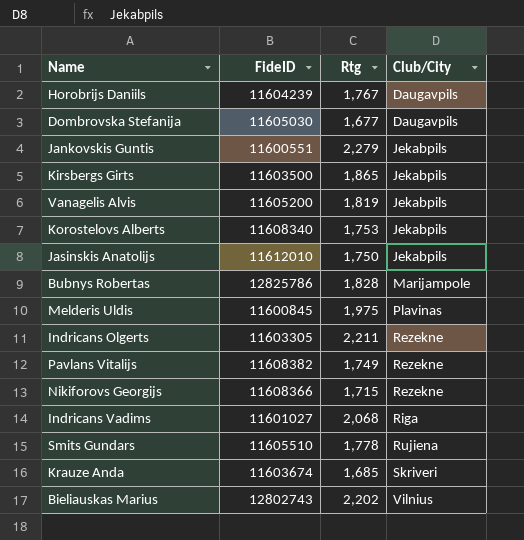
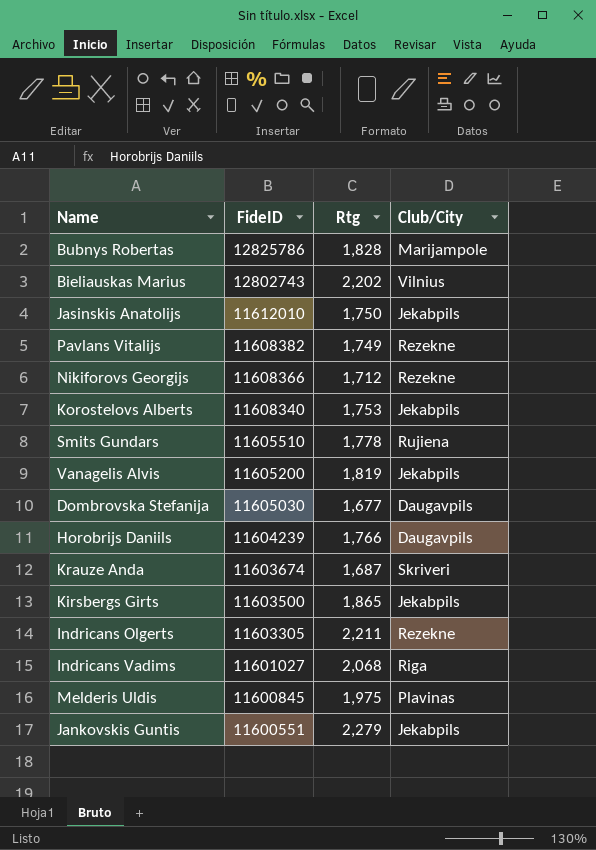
row order: Club/City ascending -> FideID descending
Nikiforovs Georgijs | Rtg: 1,715 -> 1,712
Horobrijs Daniils | Rtg: 1,767 -> 1,766
Krauze Anda | Rtg: 1,685 -> 1,687

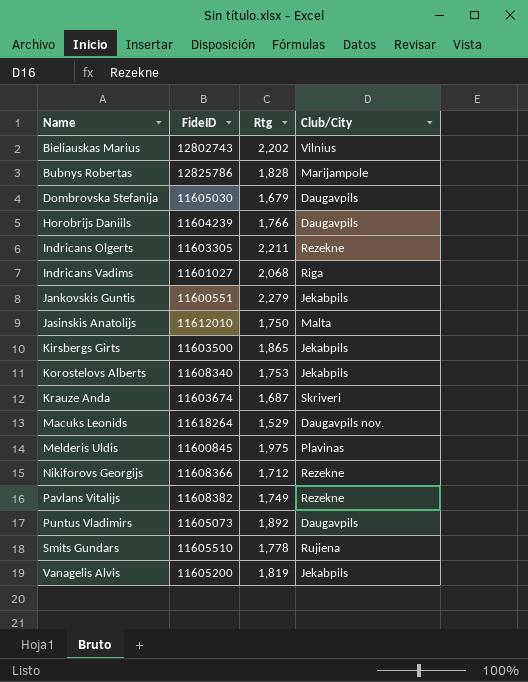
row order: FideID descending -> Name ascending
Dombrovska Stefanija | Rtg: 1,677 -> 1,679
Jasinskis Anatolijs | Club/City: Jekabpils -> Malta
row Macuks Leonids: none -> 11618264 | 1,529 | Daugavpils nov.
row Puntus Vladimirs: none -> 11605073 | 1,892 | Daugavpils

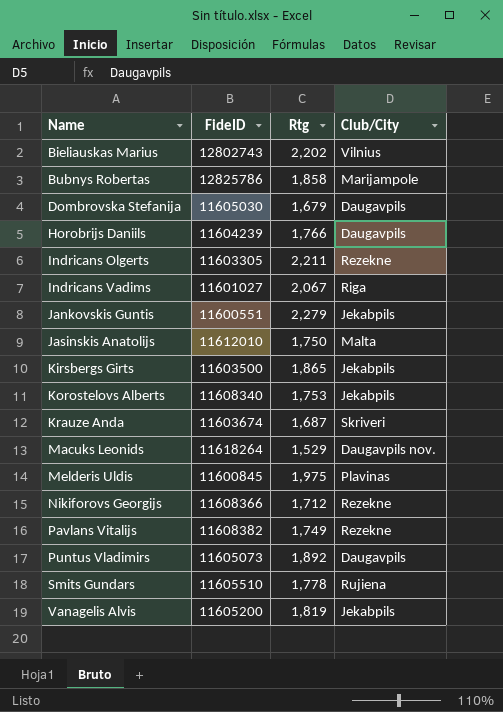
Bubnys Robertas | Rtg: 1,828 -> 1,858
Indricans Vadims | Rtg: 2,068 -> 2,067

